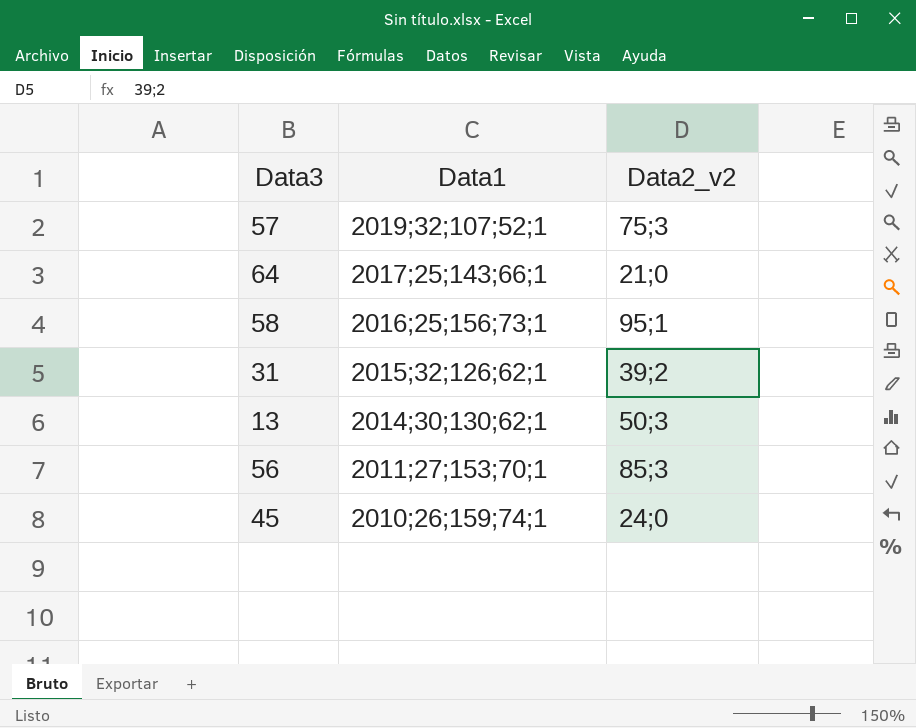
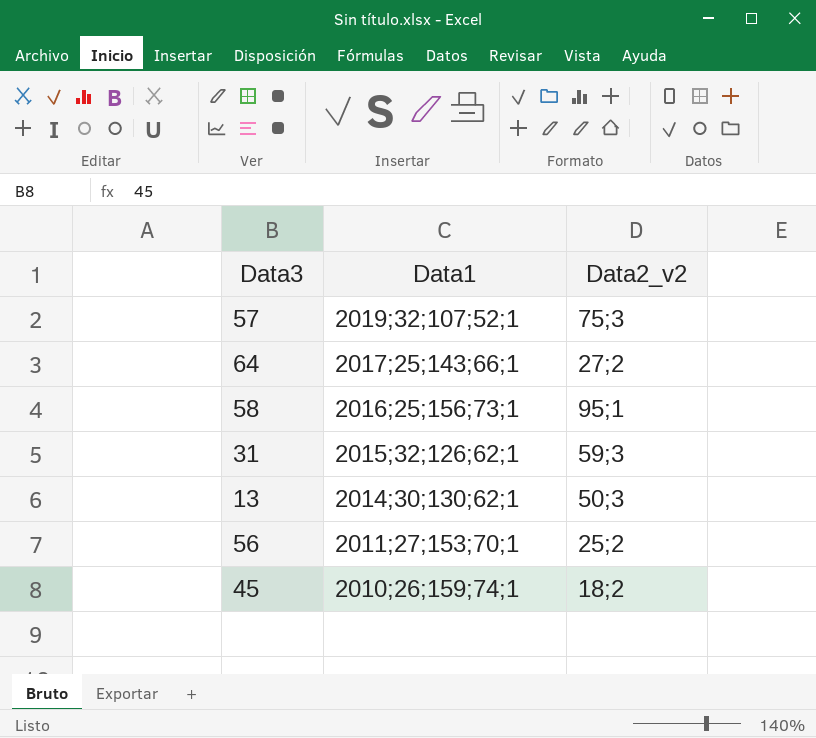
64 | Data2_v2: 21;0 -> 27;2
31 | Data2_v2: 39;2 -> 59;3
56 | Data2_v2: 85;3 -> 25;2
45 | Data2_v2: 24;0 -> 18;2

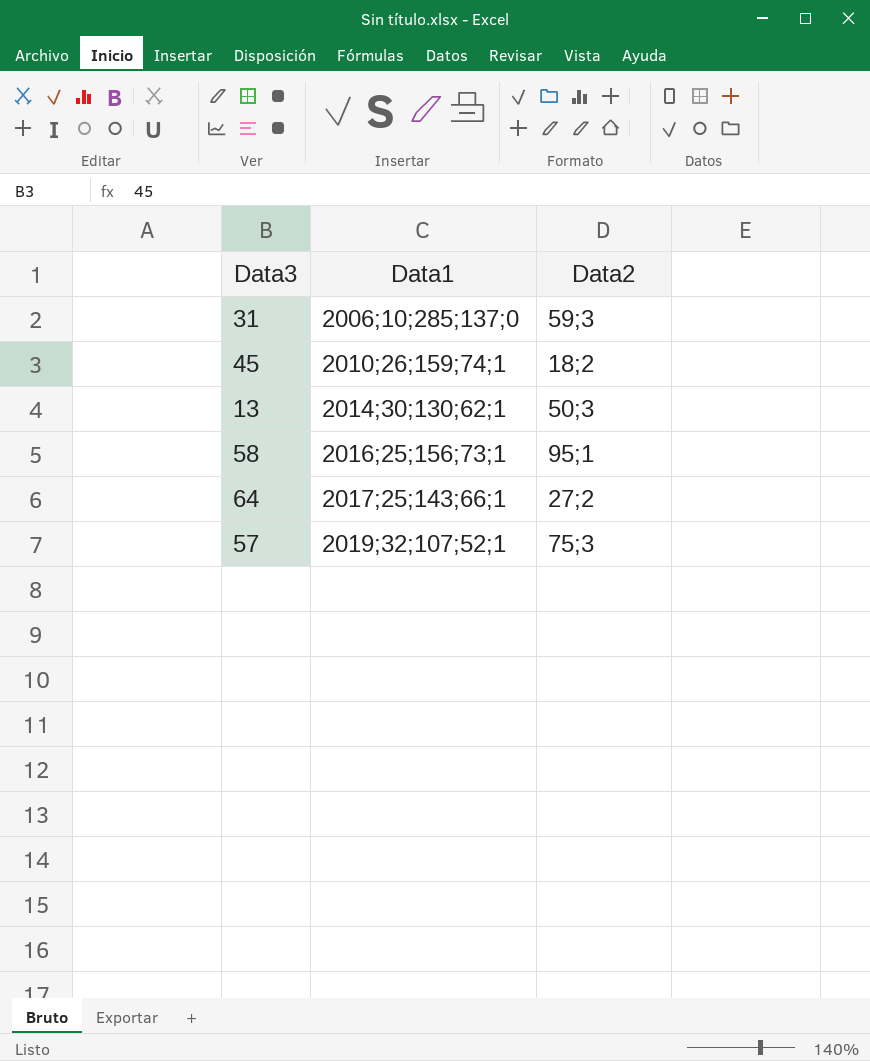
row order: Data1 descending -> Data1 ascending
column name: Data2_v2 -> Data2
row 56: 2011;27;153;70;1 | 25;2 -> none
31 | Data1: 2015;32;126;62;1 -> 2006;10;285;137;0

